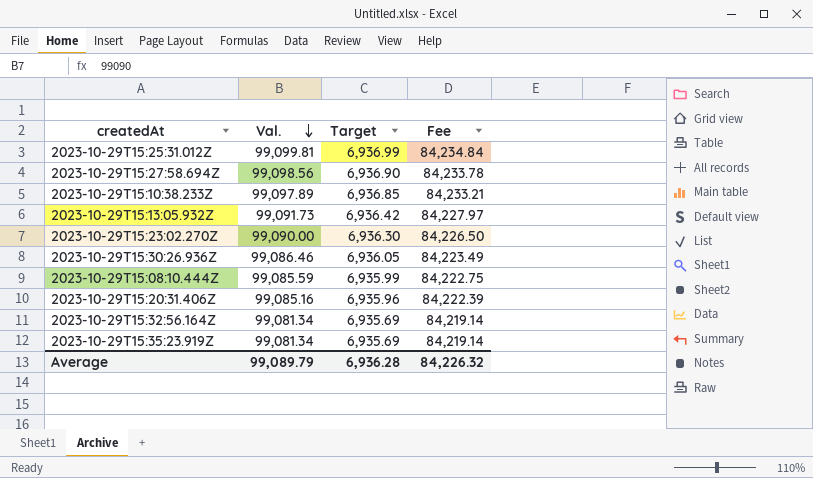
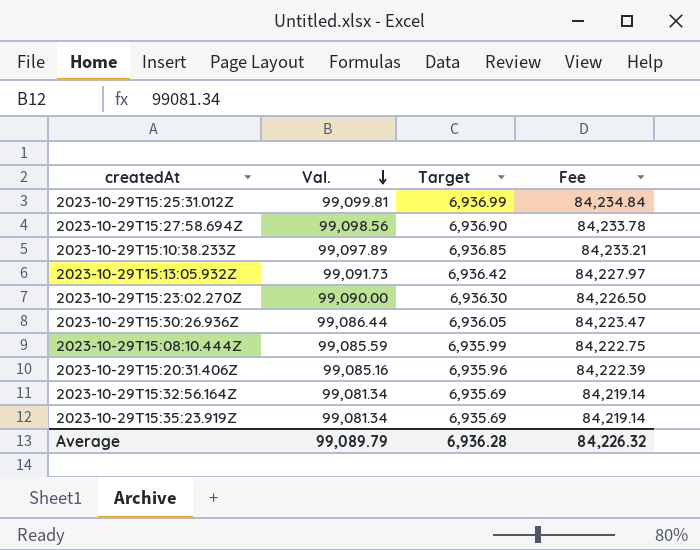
2023-10-29T15:30:26.936Z | Val.: 99,086.46 -> 99,086.44
2023-10-29T15:30:26.936Z | Fee: 84,223.49 -> 84,223.47

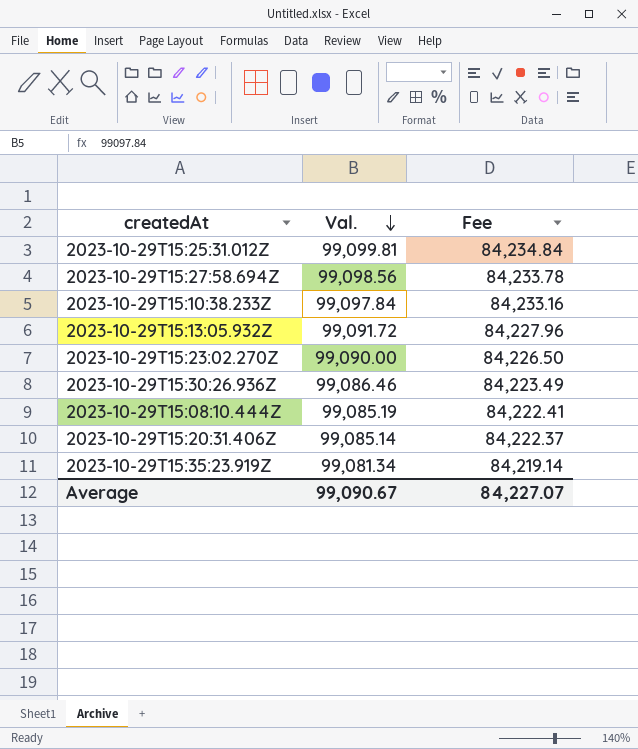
column Target | formula: [Val.] * 0.07 -> none
row 2023-10-29T15:32:56.164Z: 99,081.34 | 6,935.69 | 84,219.14 -> none
2023-10-29T15:10:38.233Z | Val.: 99,097.89 -> 99,097.84
2023-10-29T15:10:38.233Z | Fee: 84,233.21 -> 84,233.16
2023-10-29T15:13:05.932Z | Val.: 99,091.73 -> 99,091.72
2023-10-29T15:13:05.932Z | Fee: 84,227.97 -> 84,227.96
2023-10-29T15:30:26.936Z | Val.: 99,086.44 -> 99,086.46
2023-10-29T15:30:26.936Z | Fee: 84,223.47 -> 84,223.49
2023-10-29T15:08:10.444Z | Val.: 99,085.59 -> 99,085.19
2023-10-29T15:08:10.444Z | Fee: 84,222.75 -> 84,222.41
2023-10-29T15:20:31.406Z | Val.: 99,085.16 -> 99,085.14
2023-10-29T15:20:31.406Z | Fee: 84,222.39 -> 84,222.37
Average | Val.: 99,089.79 -> 99,090.67
Average | Fee: 84,226.32 -> 84,227.07

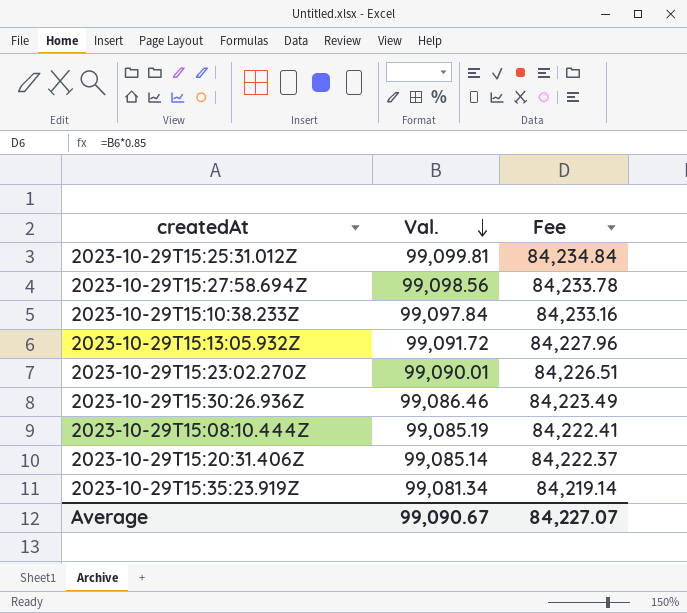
2023-10-29T15:23:02.270Z | Val.: 99,090.00 -> 99,090.01
2023-10-29T15:23:02.270Z | Fee: 84,226.50 -> 84,226.51

